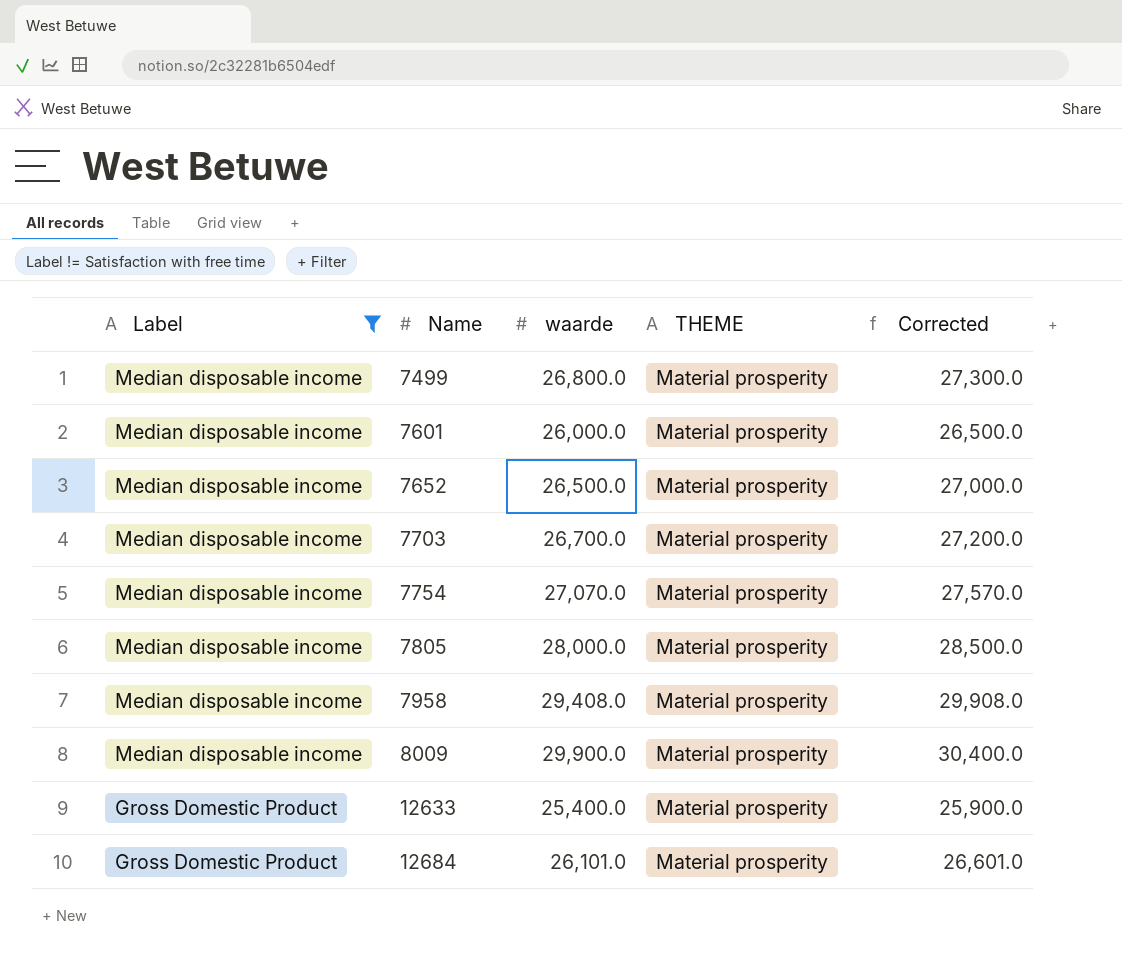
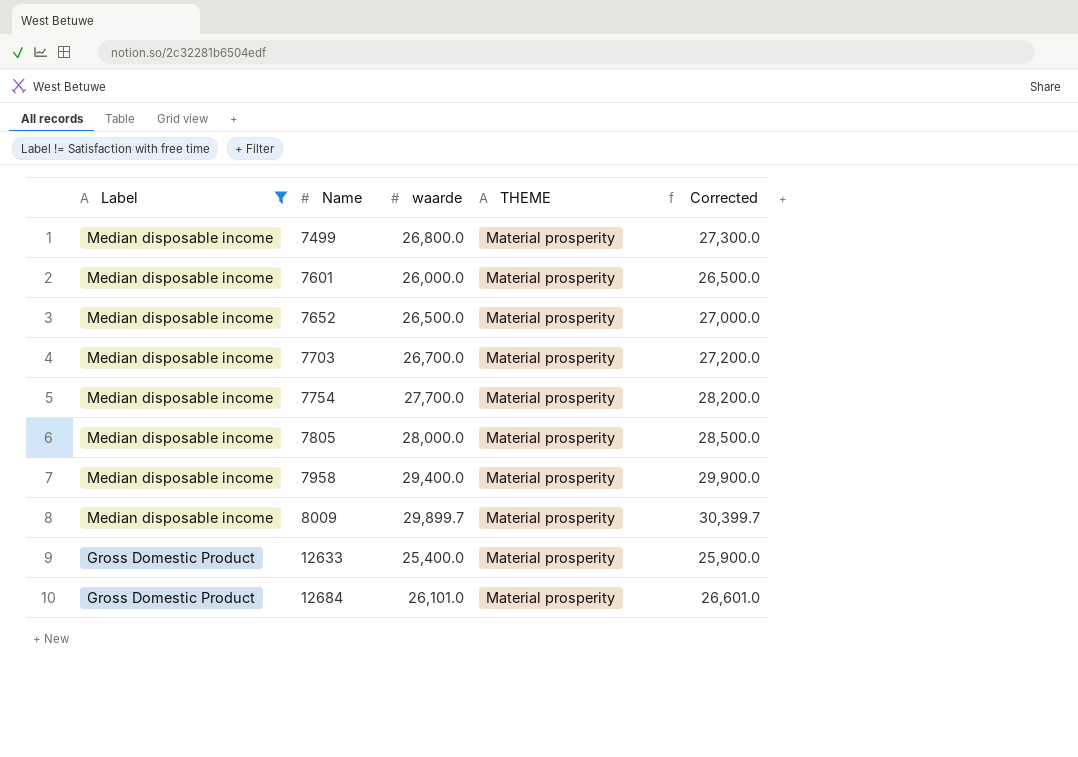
7754 | waarde: 27,070.0 -> 27,700.0
7754 | Corrected: 27,570.0 -> 28,200.0
7958 | waarde: 29,408.0 -> 29,400.0
7958 | Corrected: 29,908.0 -> 29,900.0
8009 | waarde: 29,900.0 -> 29,899.7
8009 | Corrected: 30,400.0 -> 30,399.7

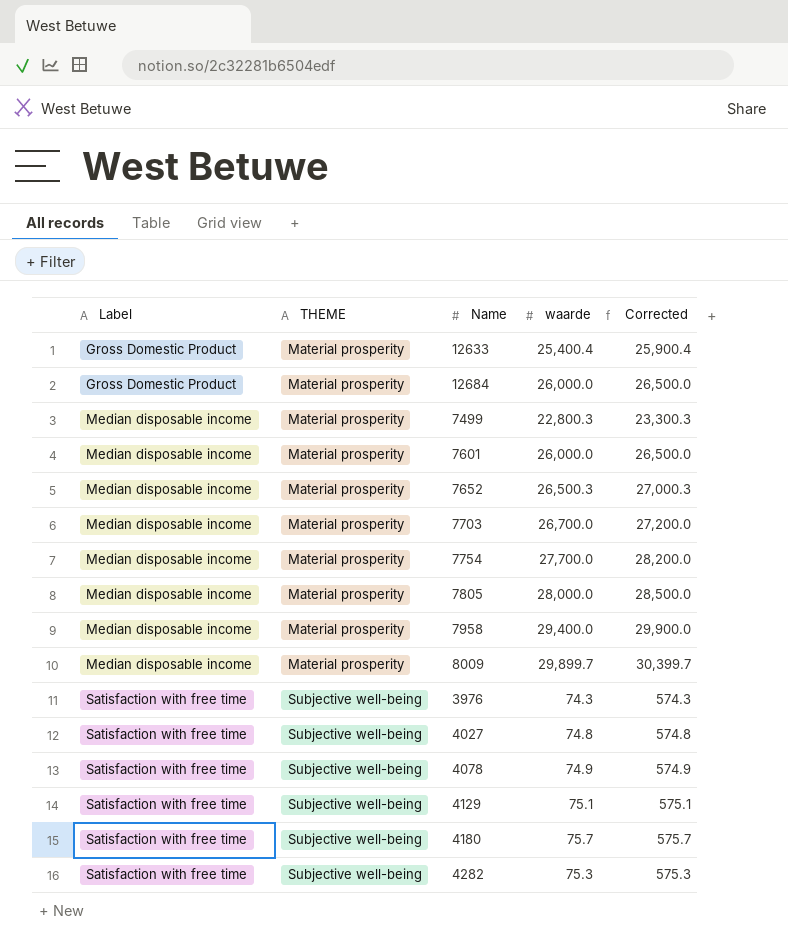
filter: Label != Satisfaction with free time -> none
row order: Label descending -> Label ascending
column THEME | position: 4 -> 2
12633 | waarde: 25,400.0 -> 25,400.4
12633 | Corrected: 25,900.0 -> 25,900.4
12684 | waarde: 26,101.0 -> 26,000.0
12684 | Corrected: 26,601.0 -> 26,500.0
7499 | waarde: 26,800.0 -> 22,800.3
7499 | Corrected: 27,300.0 -> 23,300.3
7652 | waarde: 26,500.0 -> 26,500.3
7652 | Corrected: 27,000.0 -> 27,000.3

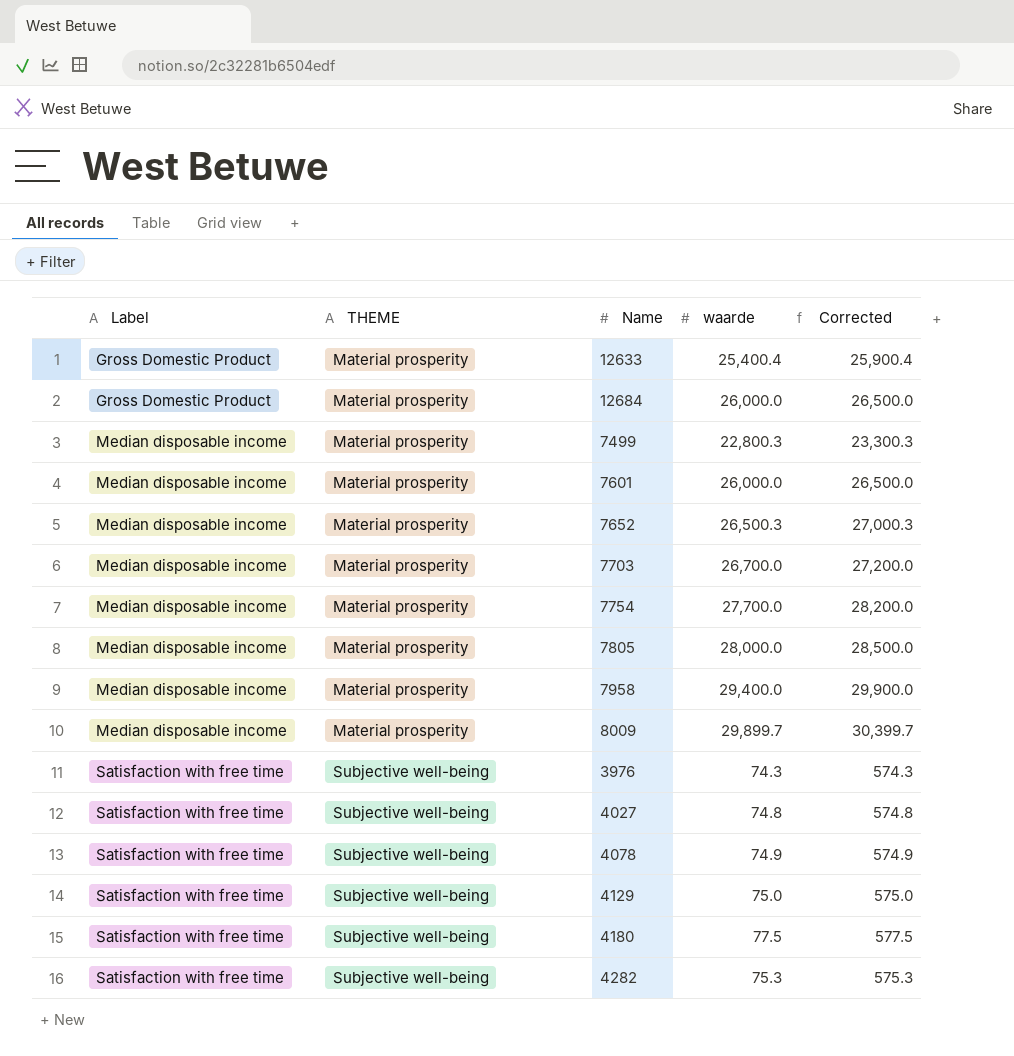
4129 | waarde: 75.1 -> 75.0
4129 | Corrected: 575.1 -> 575.0
4180 | waarde: 75.7 -> 77.5
4180 | Corrected: 575.7 -> 577.5

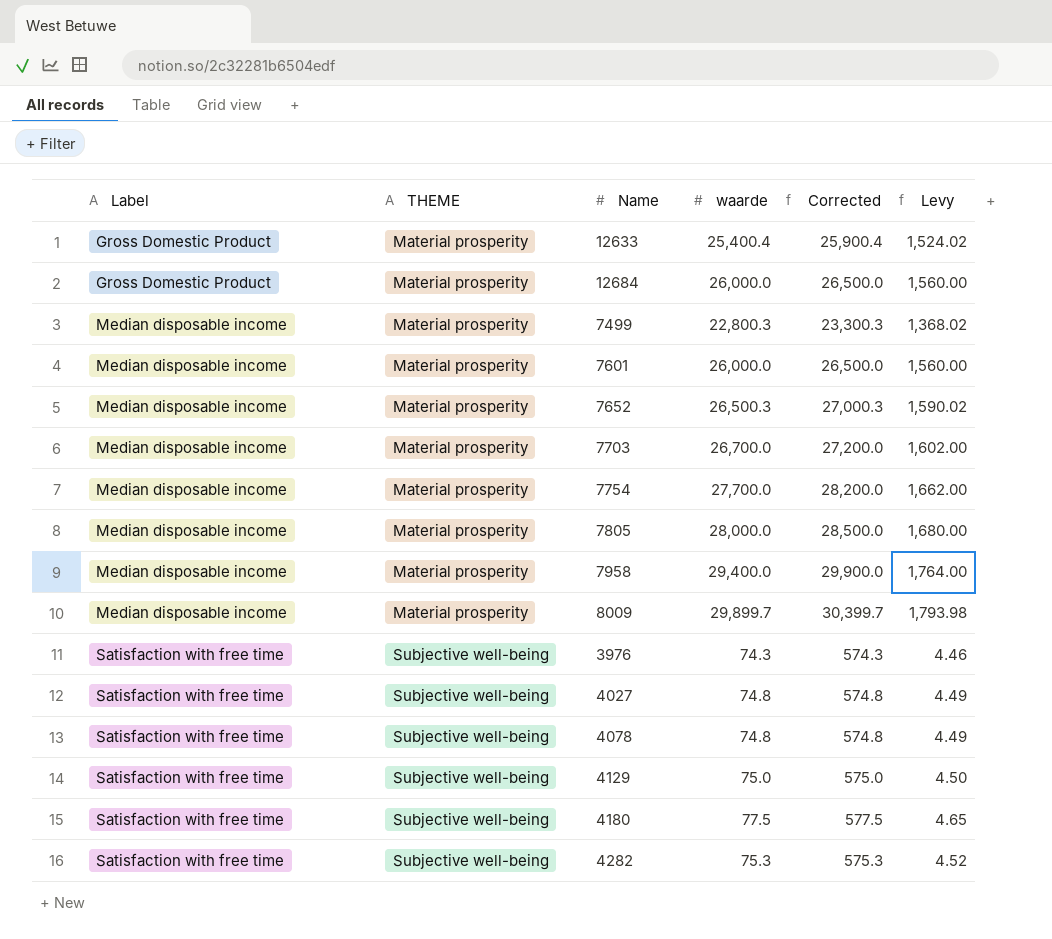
column Levy | formula: none -> [waarde] * 0.06
4078 | waarde: 74.9 -> 74.8
4078 | Corrected: 574.9 -> 574.8

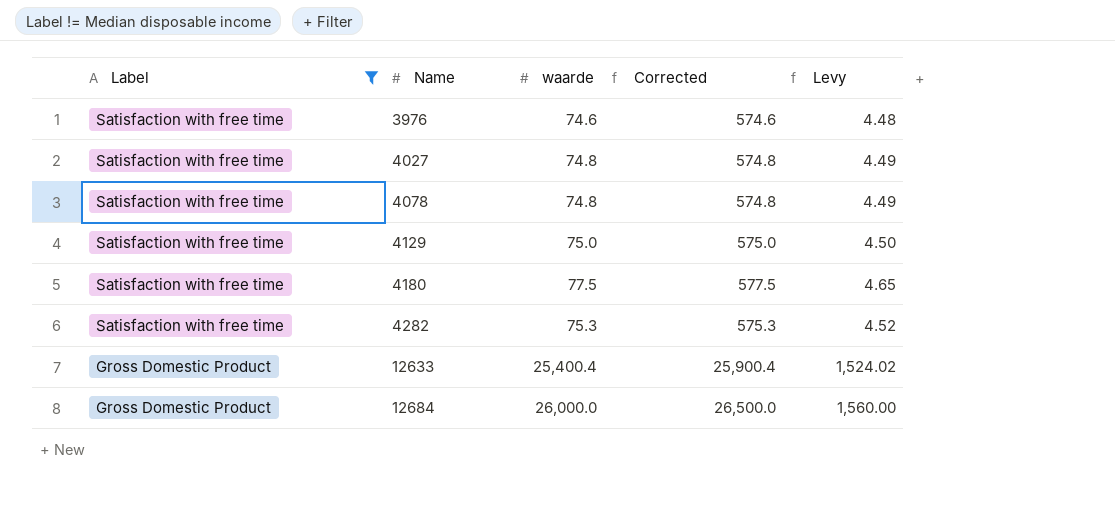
filter: none -> Label != Median disposable income
row order: Label ascending -> Label descending
column THEME | position: 2 -> none
3976 | waarde: 74.3 -> 74.6
3976 | Corrected: 574.3 -> 574.6
3976 | Levy: 4.46 -> 4.48

